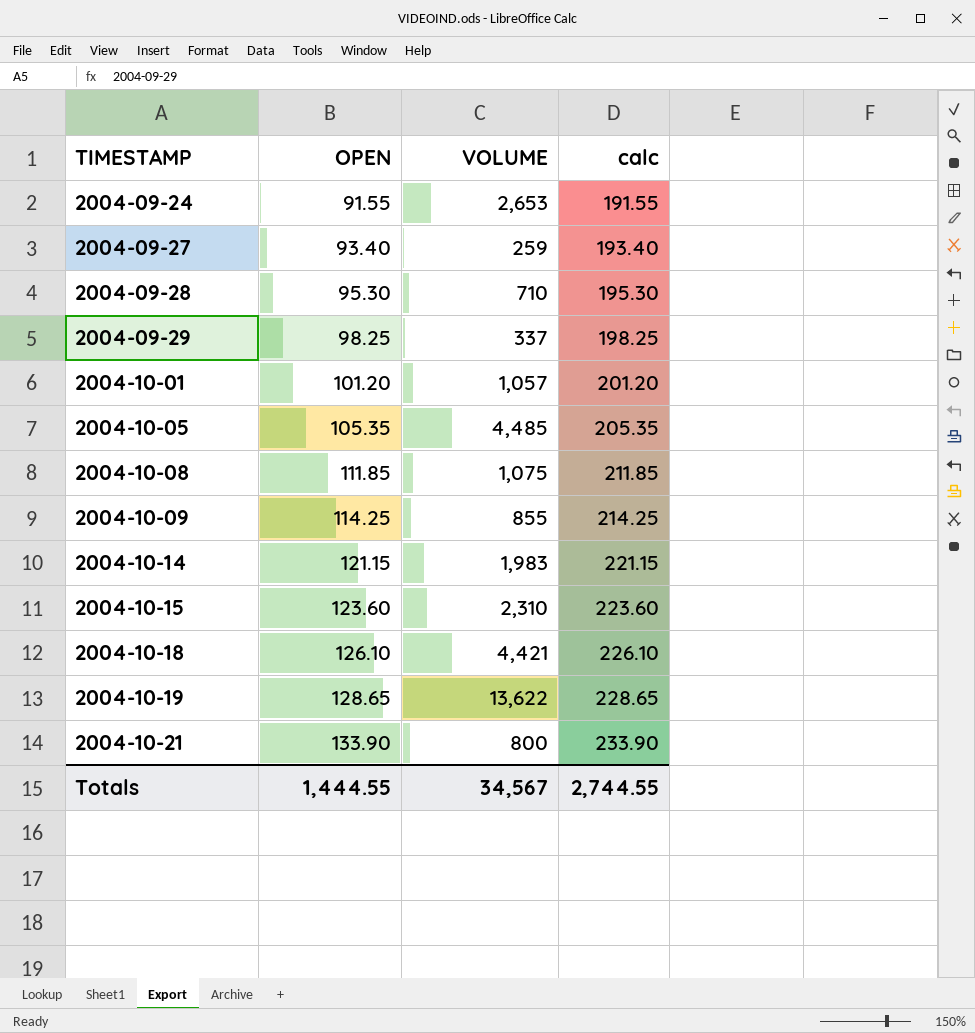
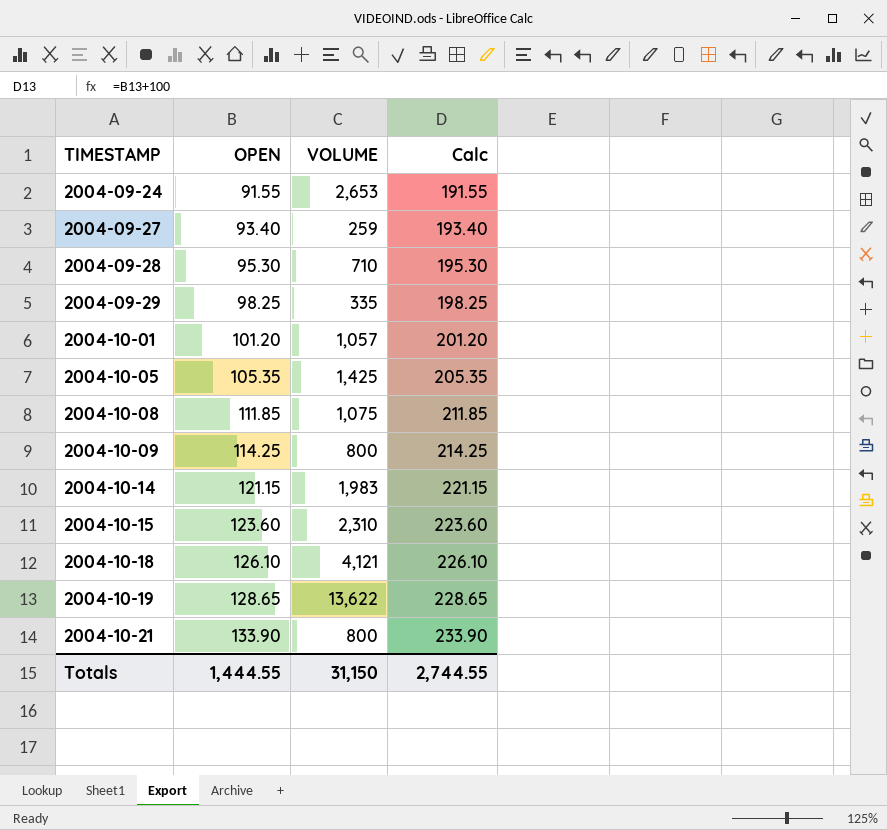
column name: calc -> Calc
2004-09-29 | VOLUME: 337 -> 335
2004-10-05 | VOLUME: 4,485 -> 1,425
2004-10-09 | VOLUME: 855 -> 800
2004-10-18 | VOLUME: 4,421 -> 4,121
Totals | VOLUME: 34,567 -> 31,150

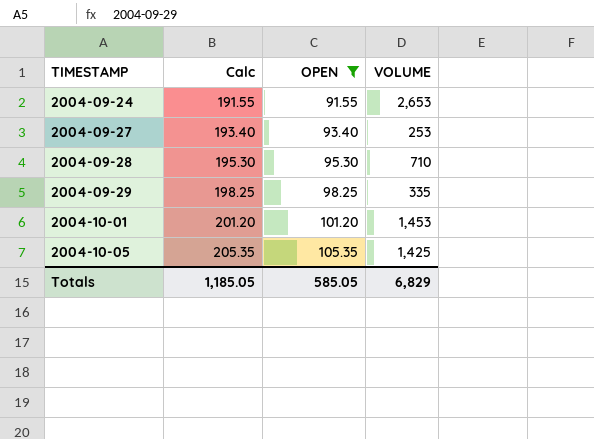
filter: none -> OPEN <= 105.35
column Calc | position: 4 -> 2
2004-09-27 | VOLUME: 259 -> 253
2004-10-01 | VOLUME: 1,057 -> 1,453
Totals | Calc: 2,744.55 -> 1,185.05
Totals | OPEN: 1,444.55 -> 585.05
Totals | VOLUME: 31,150 -> 6,829

